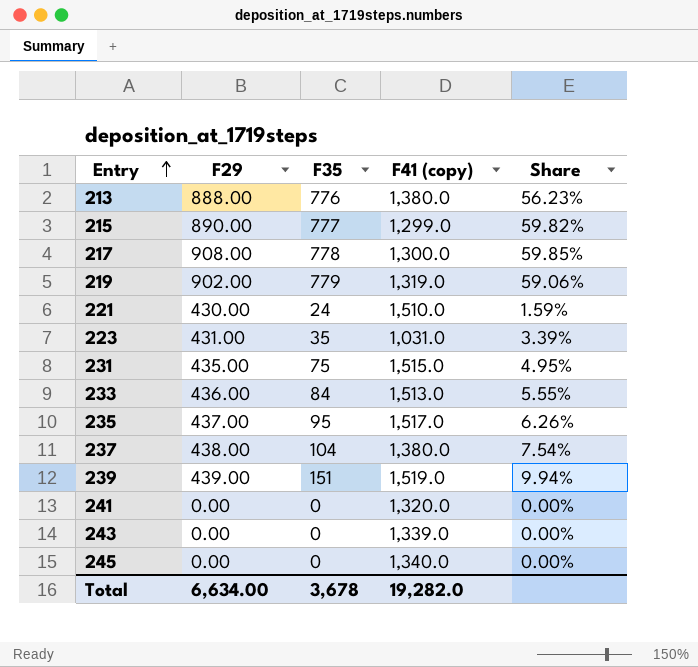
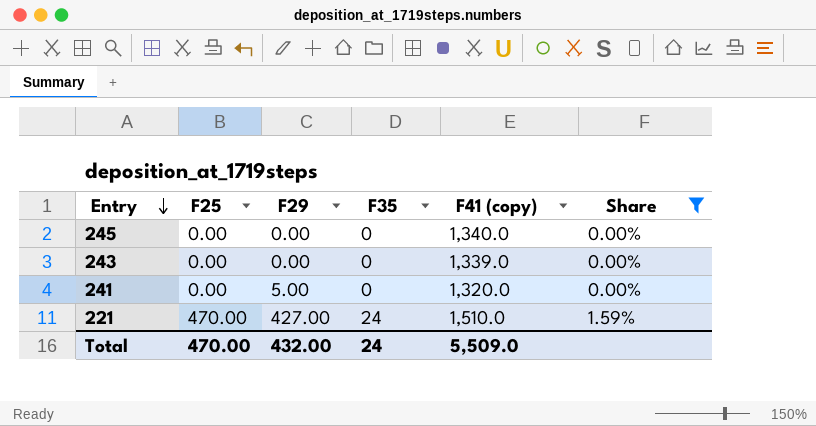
filter: none -> Share <= 1.59%
row order: Entry ascending -> Entry descending
column F25 | position: none -> 2
241 | F29: 0.00 -> 5.00
221 | F29: 430.00 -> 427.00
Total | F29: 6,634.00 -> 432.00
Total | F35: 3,678 -> 24
Total | F41 (copy): 19,282.0 -> 5,509.0

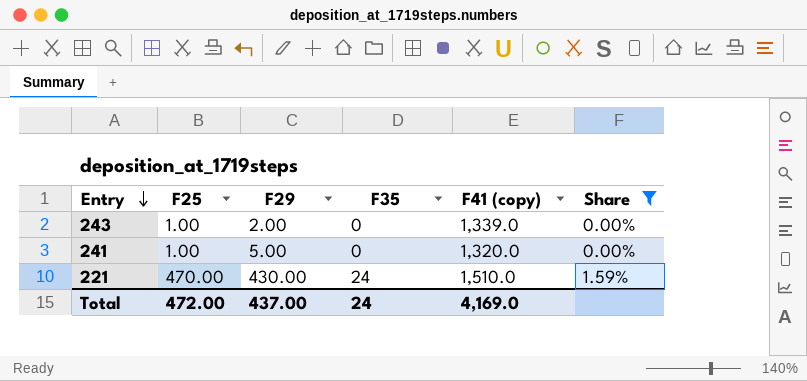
row 245: 0.00 | 0.00 | 0 | 1,340.0 | 0.00% -> none
243 | F25: 0.00 -> 1.00
243 | F29: 0.00 -> 2.00
241 | F25: 0.00 -> 1.00
221 | F29: 427.00 -> 430.00
Total | F25: 470.00 -> 472.00
Total | F29: 432.00 -> 437.00
Total | F41 (copy): 5,509.0 -> 4,169.0

